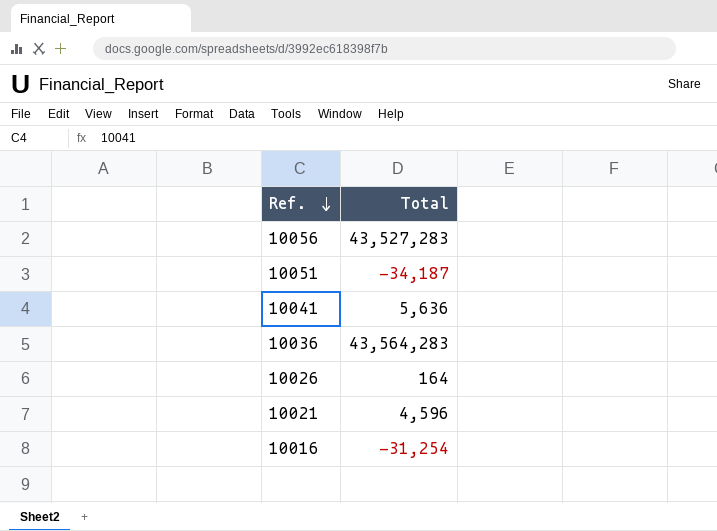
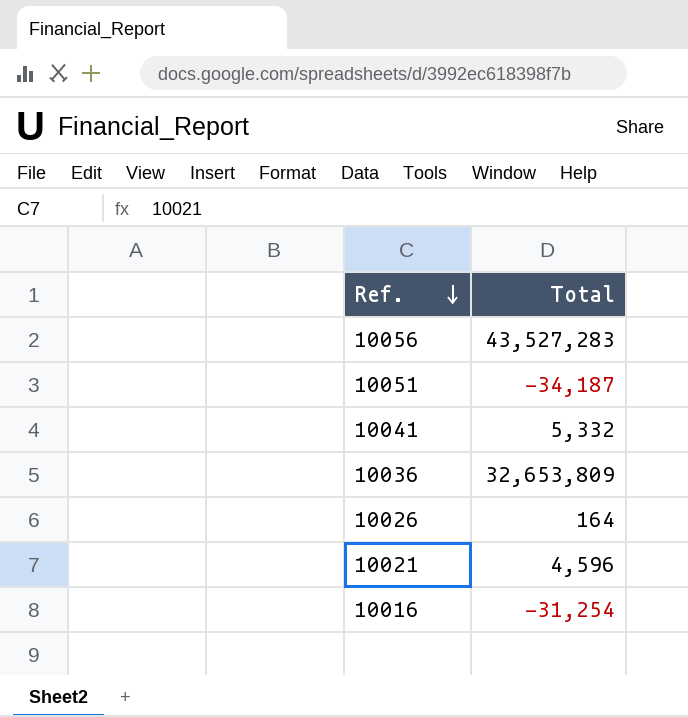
10041 | Total: 5,636 -> 5,332
10036 | Total: 43,564,283 -> 32,653,809

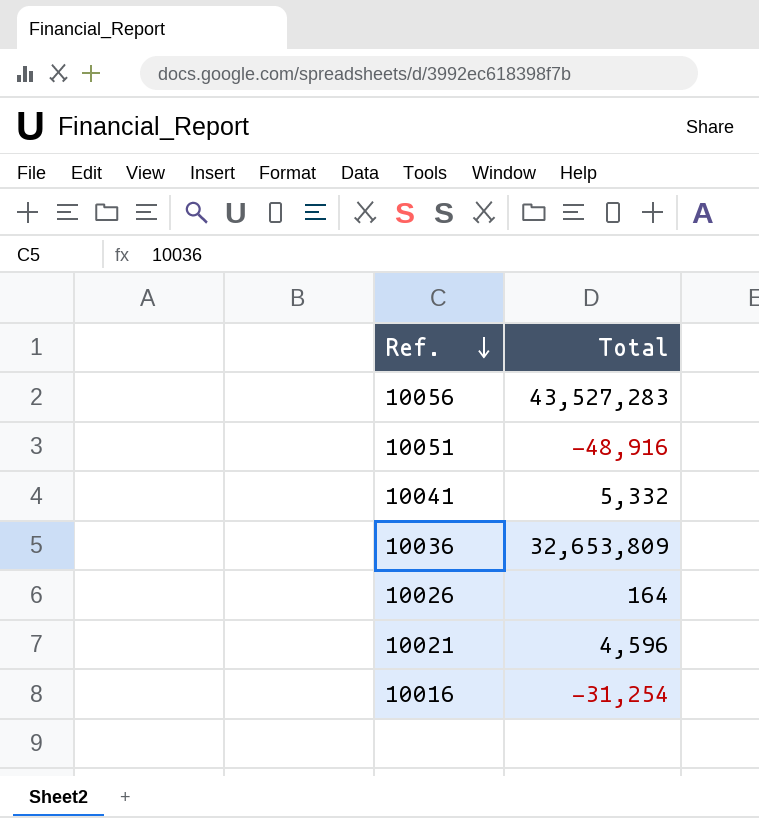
10051 | Total: -34,187 -> -48,916

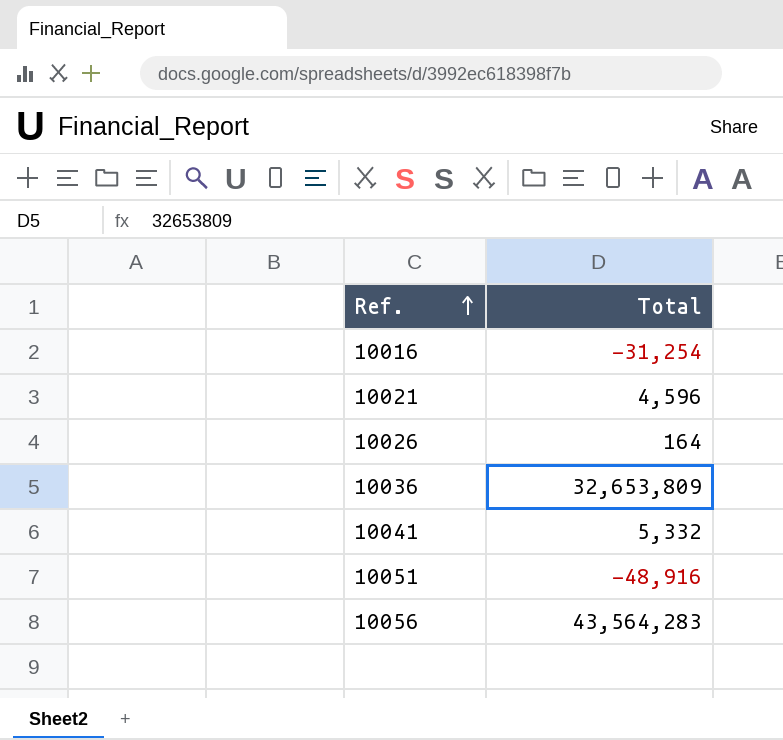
row order: Ref. descending -> Ref. ascending
10056 | Total: 43,527,283 -> 43,564,283

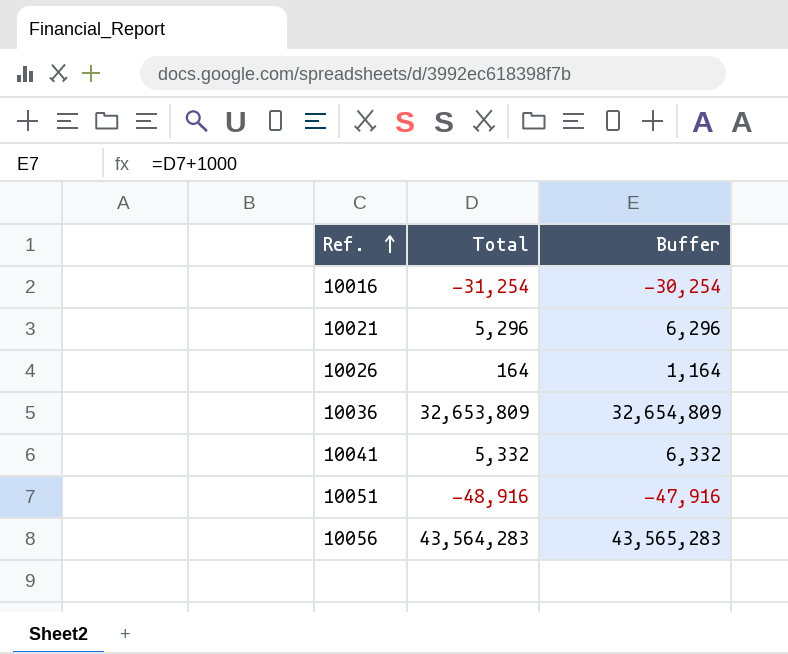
column Buffer | formula: none -> [Total] + 1000
10021 | Total: 4,596 -> 5,296

